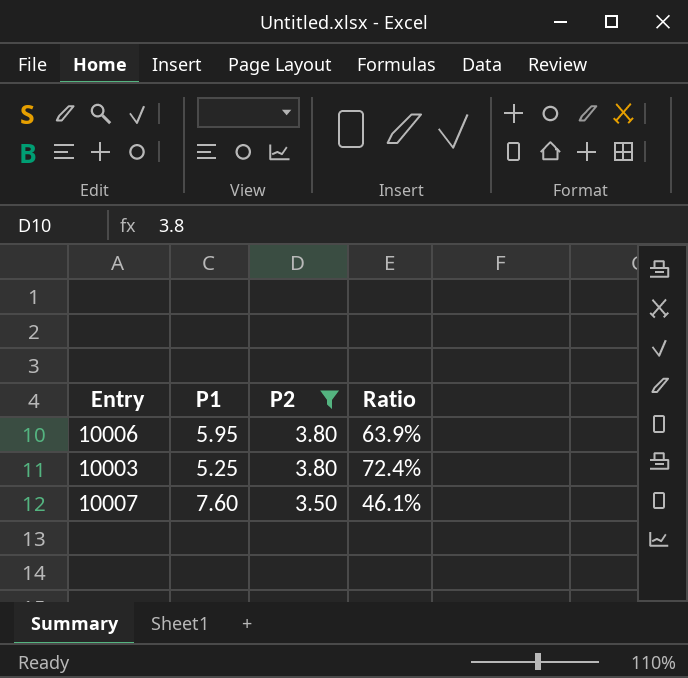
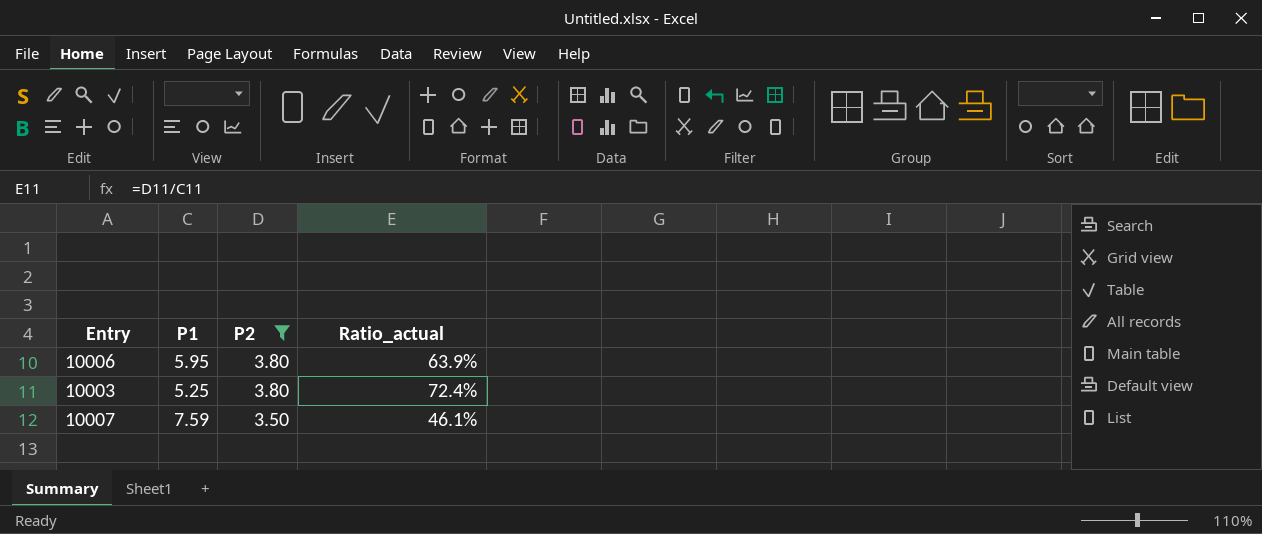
column name: Ratio -> Ratio_actual
10007 | P1: 7.60 -> 7.59

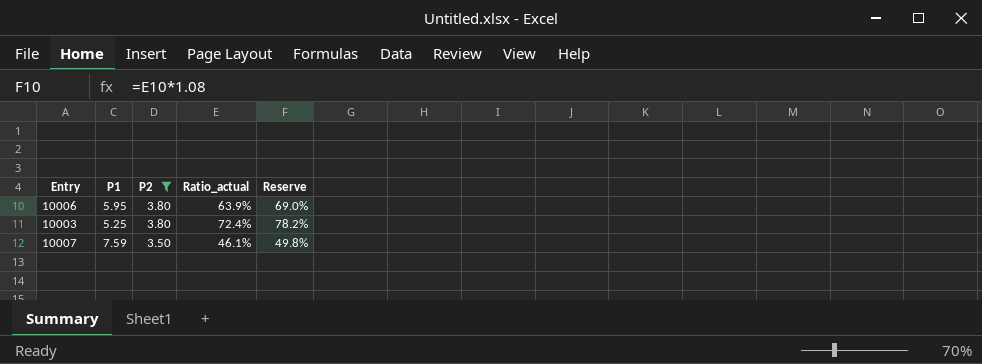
column Reserve | formula: none -> [Ratio_actual] * 1.08

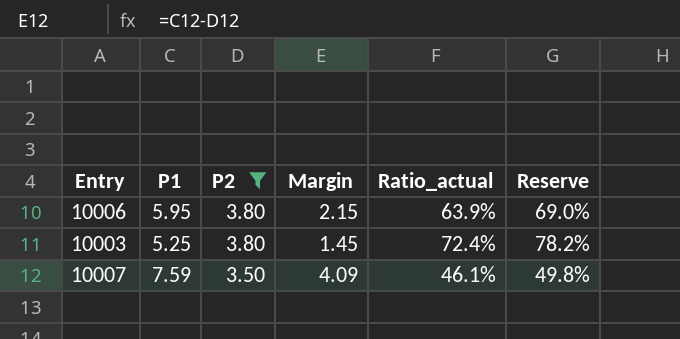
column Margin | formula: none -> [P1] - [P2]

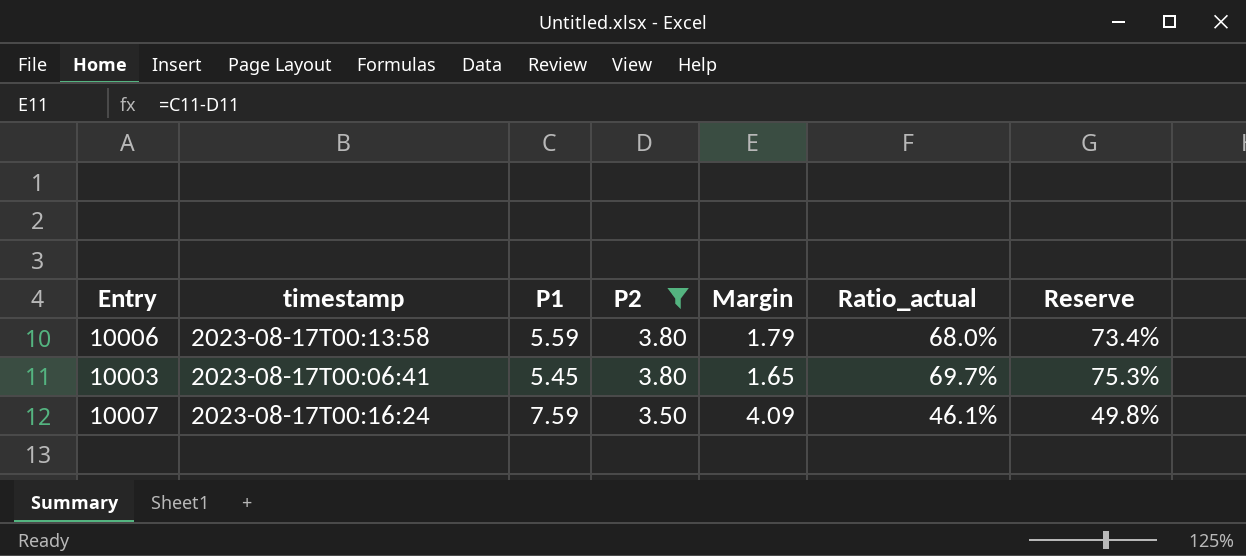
column timestamp | position: none -> 2
10006 | P1: 5.95 -> 5.59
10006 | Margin: 2.15 -> 1.79
10006 | Ratio_actual: 63.9% -> 68.0%
10006 | Reserve: 69.0% -> 73.4%
10003 | P1: 5.25 -> 5.45
10003 | Margin: 1.45 -> 1.65
10003 | Ratio_actual: 72.4% -> 69.7%
10003 | Reserve: 78.2% -> 75.3%

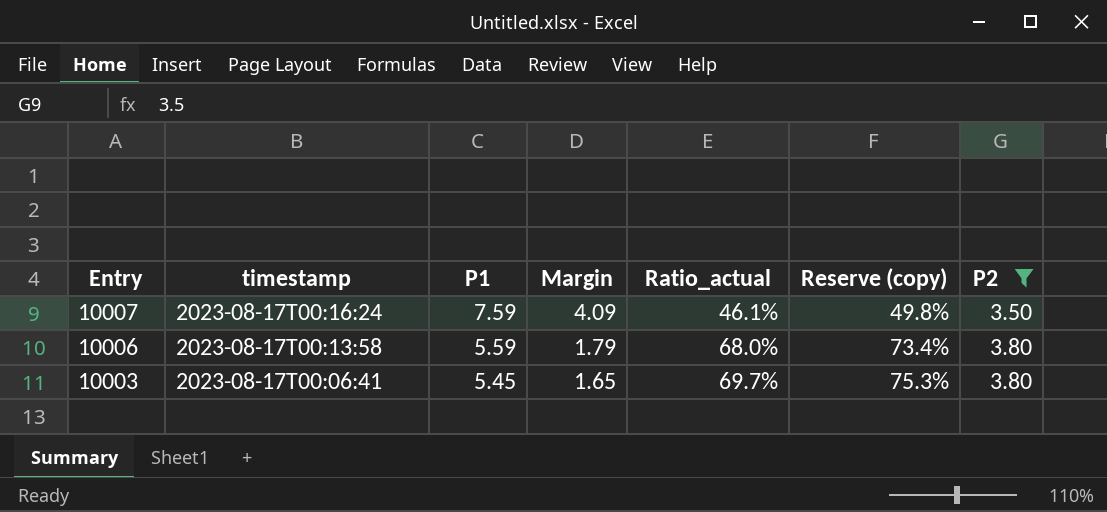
row order: P2 descending -> Entry descending
column name: Reserve -> Reserve (copy)
column P2 | position: 4 -> 7

